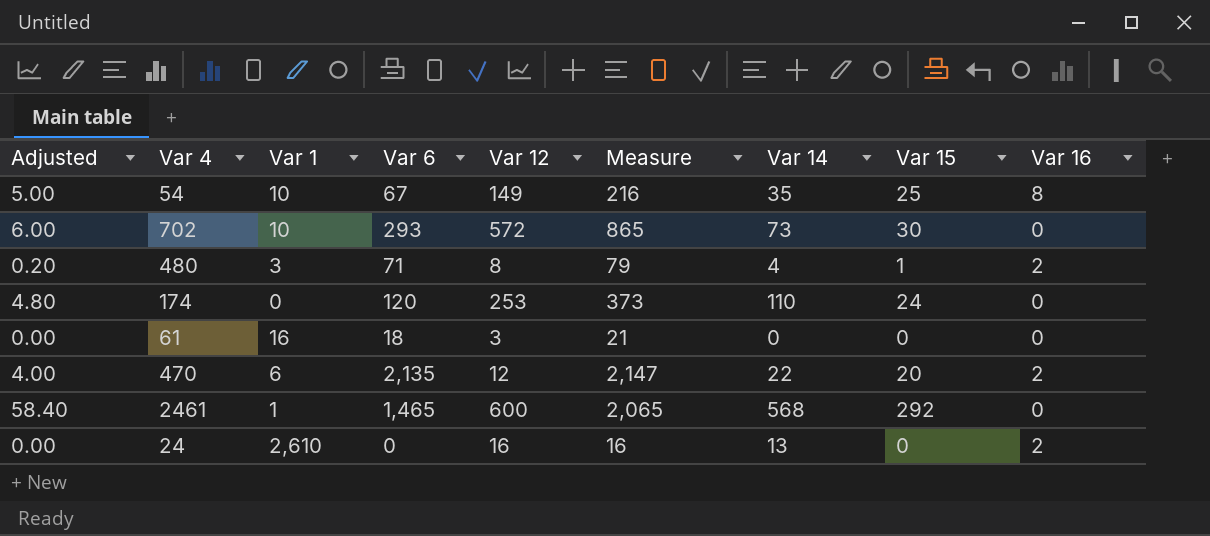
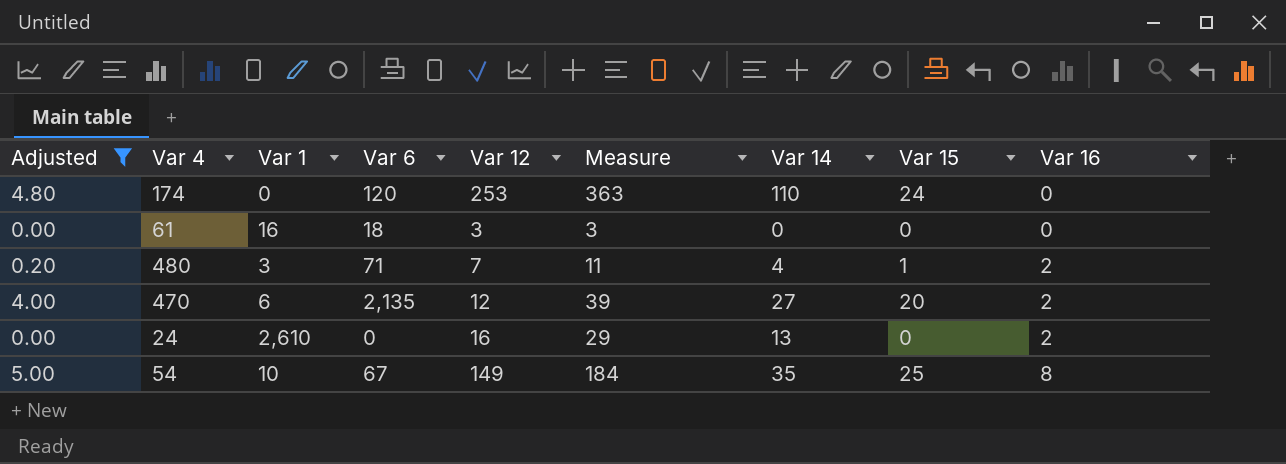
filter: none -> Adjusted <= 5.00
row order: none -> Var 16 ascending
column Measure | formula: [Var 6] + [Var 12] -> [Var 12] + [Var 14]
480 | Var 12: 8 -> 7
470 | Var 14: 22 -> 27

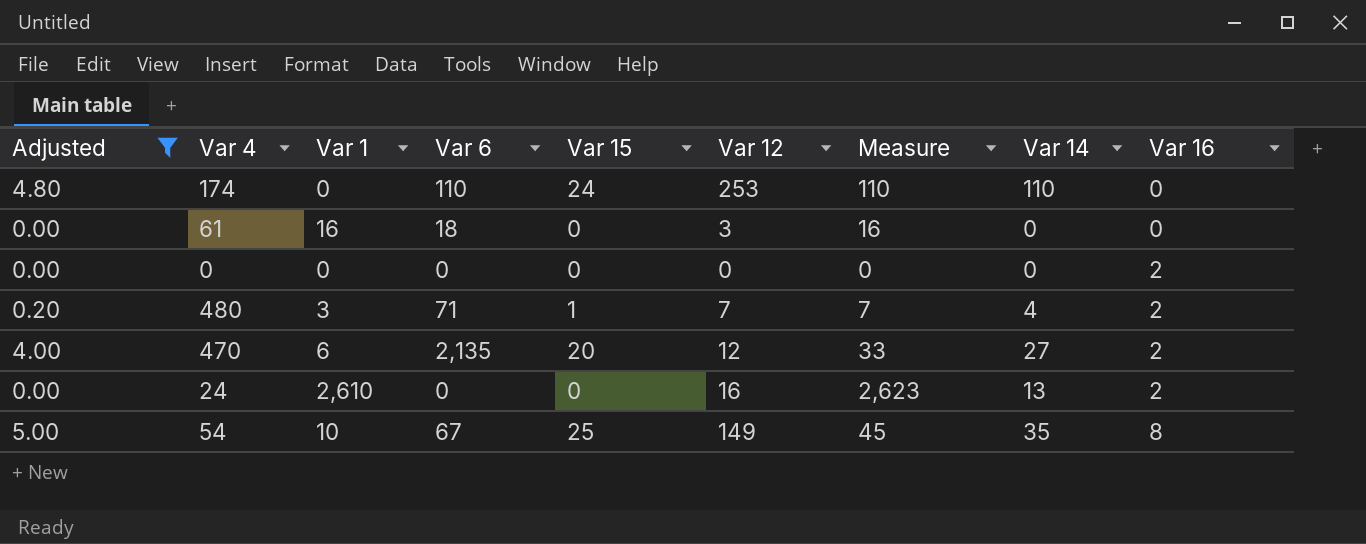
column Var 15 | position: 8 -> 5
column Measure | formula: [Var 12] + [Var 14] -> [Var 1] + [Var 14]
174 | Var 6: 120 -> 110
row 0: none -> 0.00 | 0 | 0 | 0 | 0 | 0 | 0 | 2

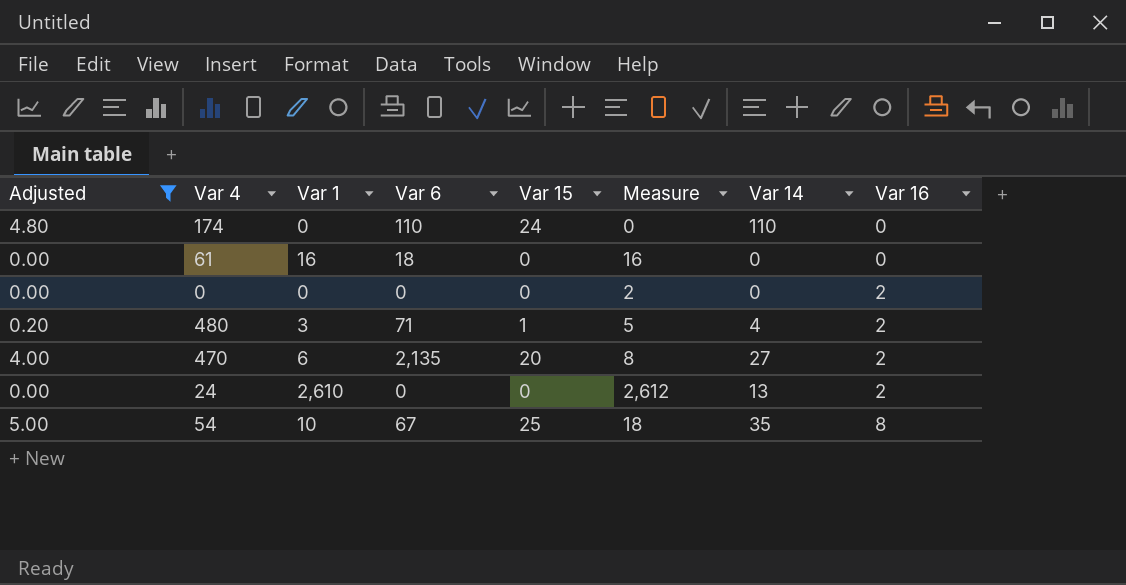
column Var 12 | position: 6 -> none
column Measure | formula: [Var 1] + [Var 14] -> [Var 1] + [Var 16]

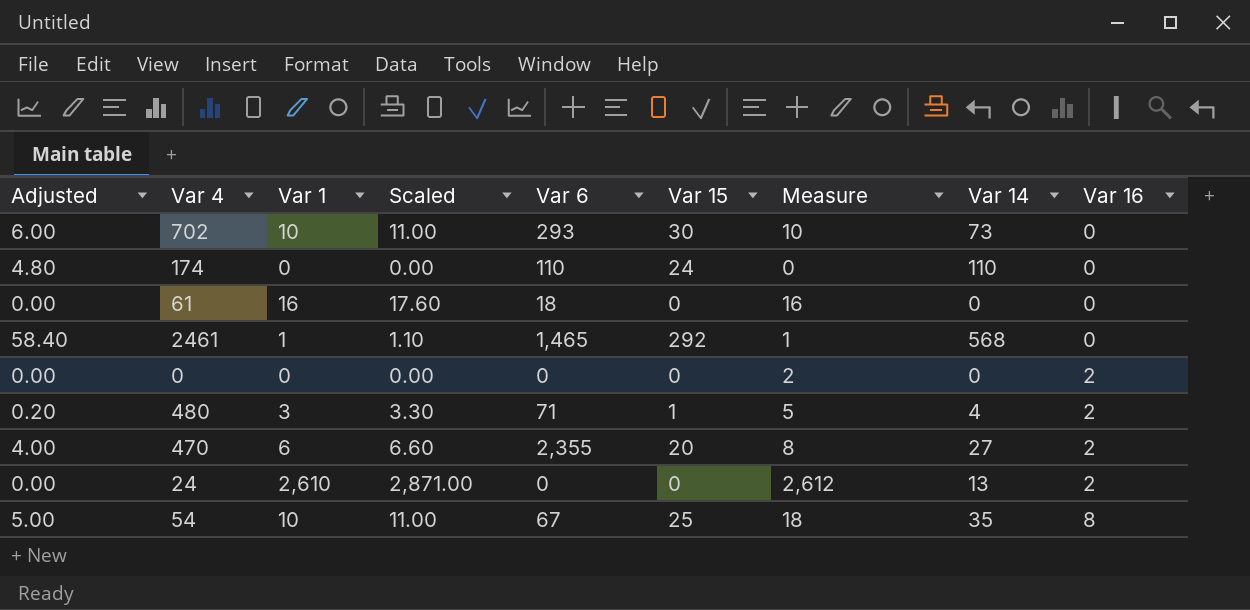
filter: Adjusted <= 5.00 -> none
column Scaled | formula: none -> [Var 1] * 1.1
470 | Var 6: 2,135 -> 2,355

